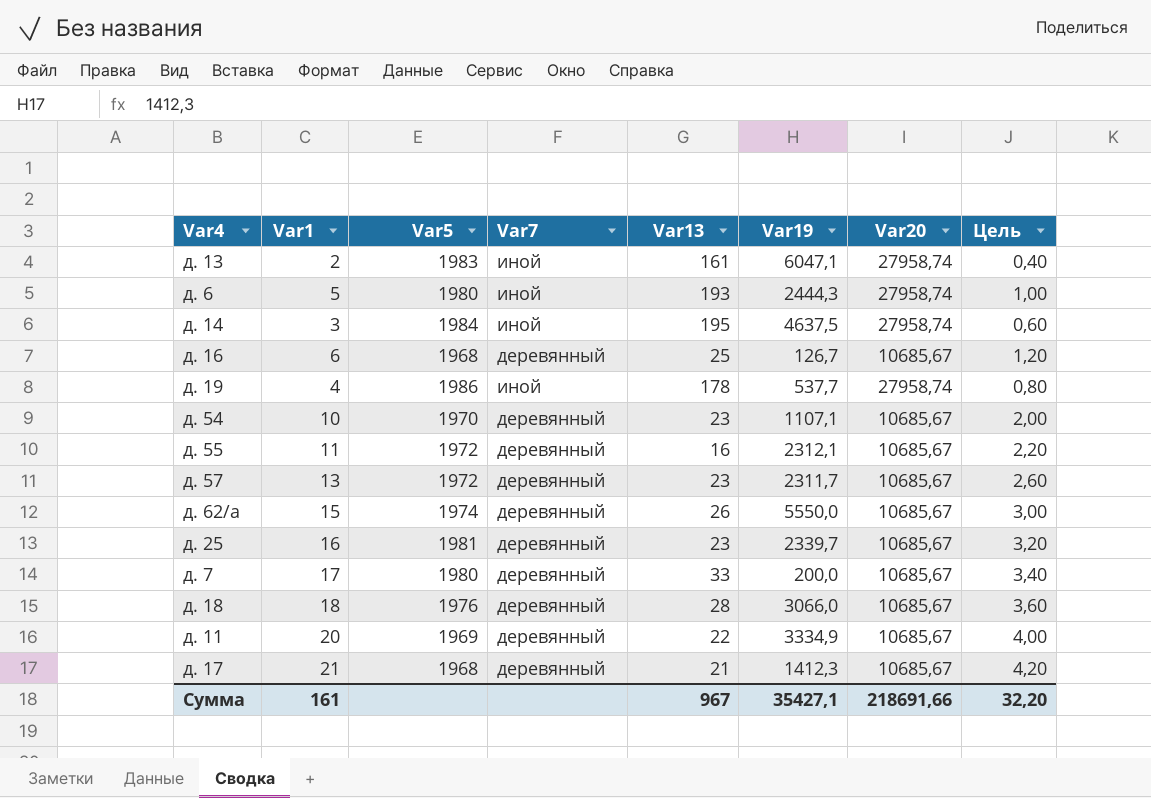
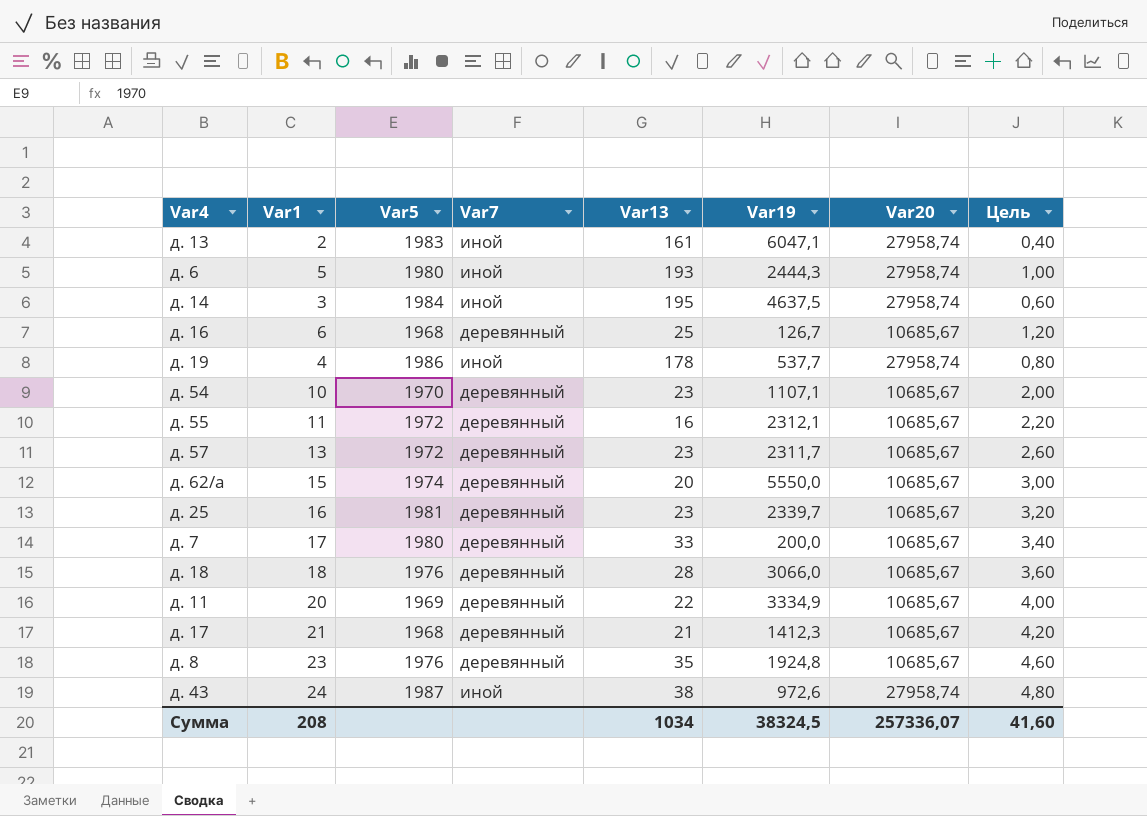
д. 62/а | Var13: 26 -> 20
row д. 8: none -> 23 | 1976 | деревянный | 35 | 1924,8 | 10685,67 | 4,60
row д. 43: none -> 24 | 1987 | иной | 38 | 972,6 | 27958,74 | 4,80
Сумма | Var1: 161 -> 208
Сумма | Var13: 967 -> 1034
Сумма | Var19: 35427,1 -> 38324,5
Сумма | Var20: 218691,66 -> 257336,07
Сумма | Цель: 32,20 -> 41,60

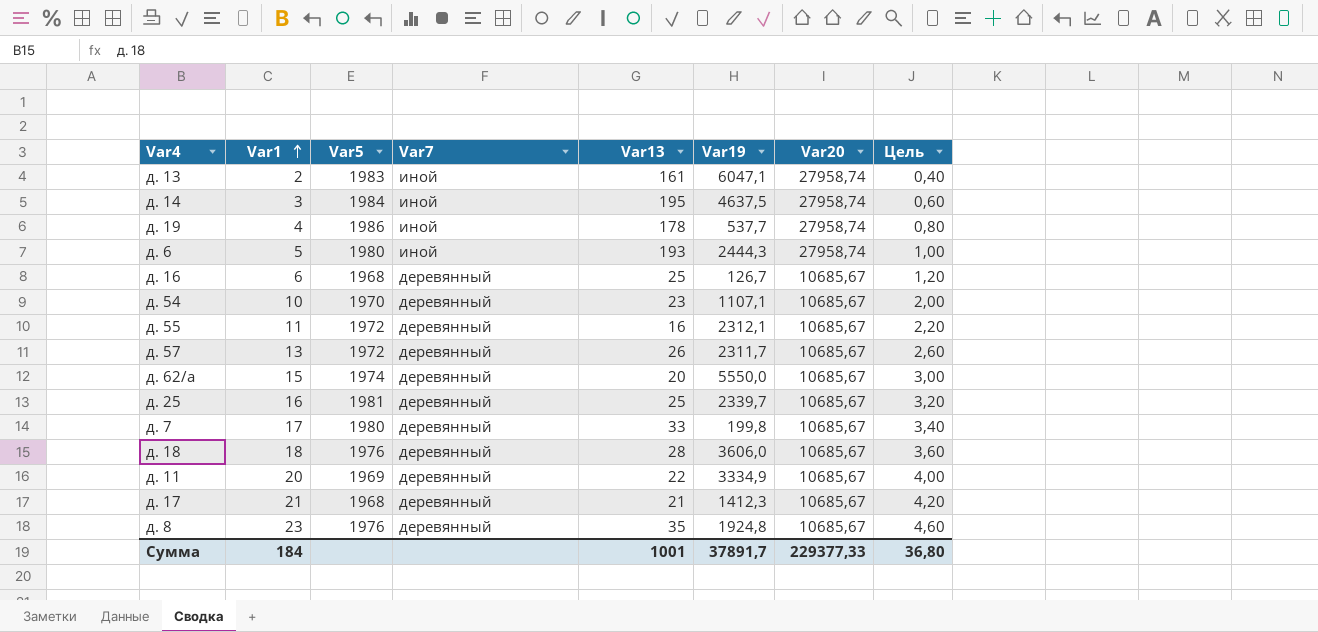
row order: none -> Var1 ascending
row д. 43: 24 | 1987 | иной | 38 | 972,6 | 27958,74 | 4,80 -> none
д. 57 | Var13: 23 -> 26
д. 25 | Var13: 23 -> 25
д. 7 | Var19: 200,0 -> 199,8
д. 18 | Var19: 3066,0 -> 3606,0
Сумма | Var1: 208 -> 184
Сумма | Var13: 1034 -> 1001
Сумма | Var19: 38324,5 -> 37891,7
Сумма | Var20: 257336,07 -> 229377,33
Сумма | Цель: 41,60 -> 36,80

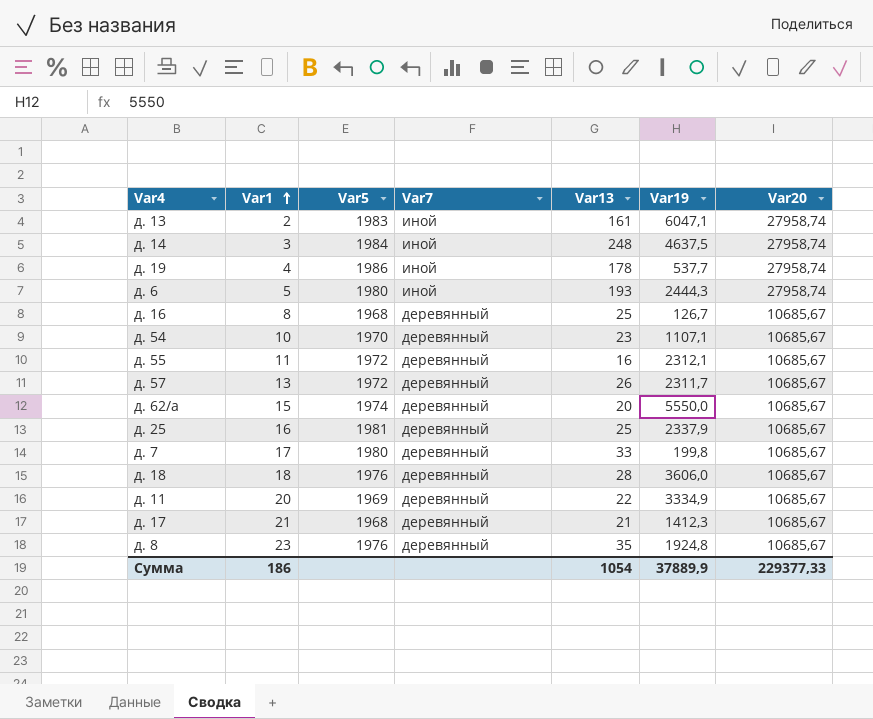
column Цель | formula: [Var1] * 0,2 -> none
д. 14 | Var13: 195 -> 248
д. 16 | Var1: 6 -> 8
д. 25 | Var19: 2339,7 -> 2337,9
Сумма | Var1: 184 -> 186
Сумма | Var13: 1001 -> 1054
Сумма | Var19: 37891,7 -> 37889,9

